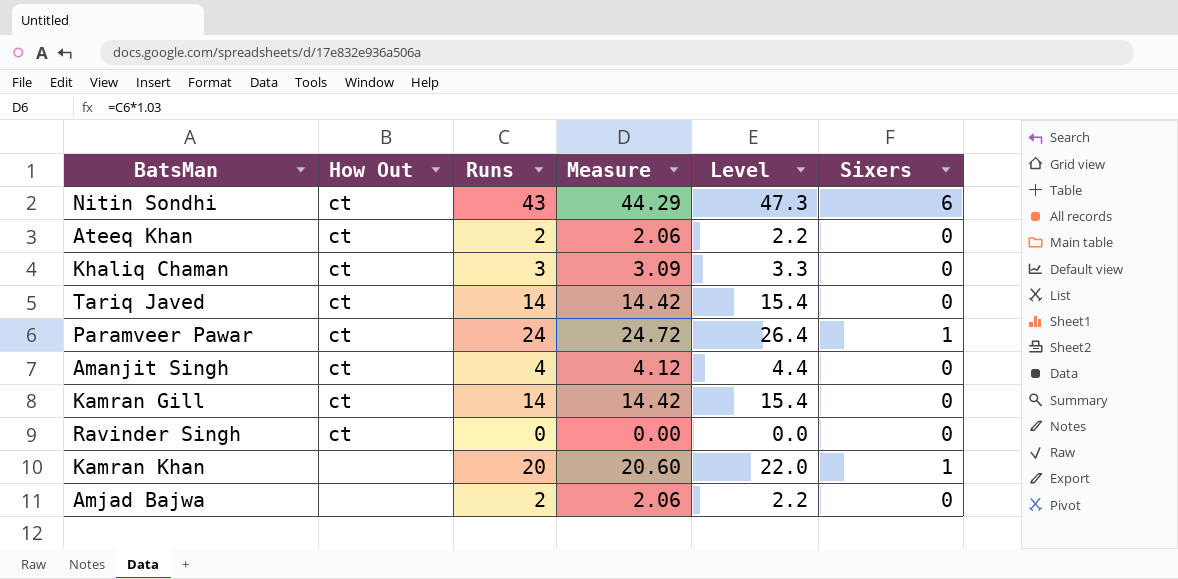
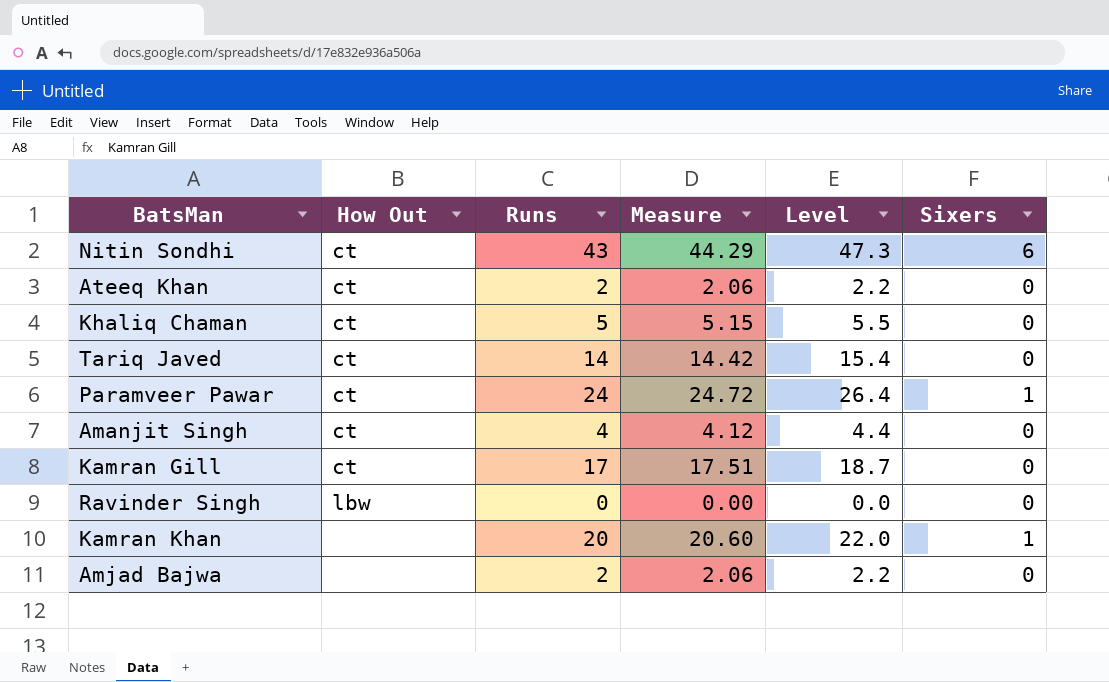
Khaliq Chaman | Runs: 3 -> 5
Khaliq Chaman | Measure: 3.09 -> 5.15
Khaliq Chaman | Level: 3.3 -> 5.5
Kamran Gill | Runs: 14 -> 17
Kamran Gill | Measure: 14.42 -> 17.51
Kamran Gill | Level: 15.4 -> 18.7
Ravinder Singh | How Out: ct -> lbw

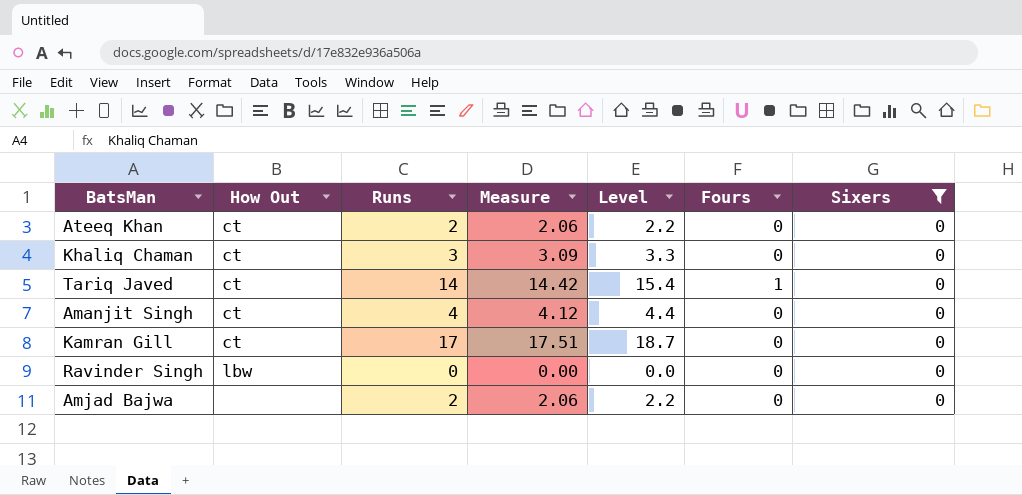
filter: none -> Sixers = 0
column Fours | position: none -> 6
Khaliq Chaman | Runs: 5 -> 3
Khaliq Chaman | Measure: 5.15 -> 3.09
Khaliq Chaman | Level: 5.5 -> 3.3

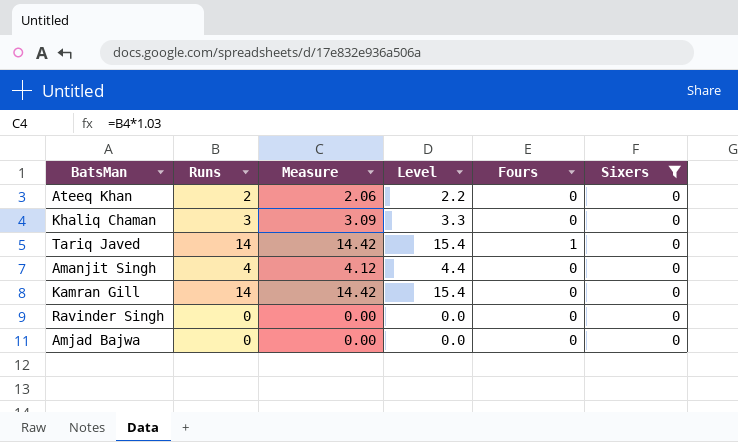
column How Out | position: 2 -> none
Kamran Gill | Runs: 17 -> 14
Kamran Gill | Measure: 17.51 -> 14.42
Kamran Gill | Level: 18.7 -> 15.4
Amjad Bajwa | Runs: 2 -> 0
Amjad Bajwa | Measure: 2.06 -> 0.00
Amjad Bajwa | Level: 2.2 -> 0.0

